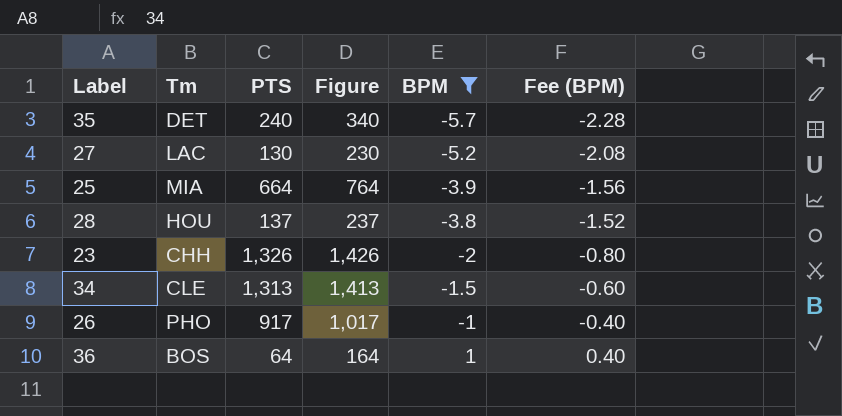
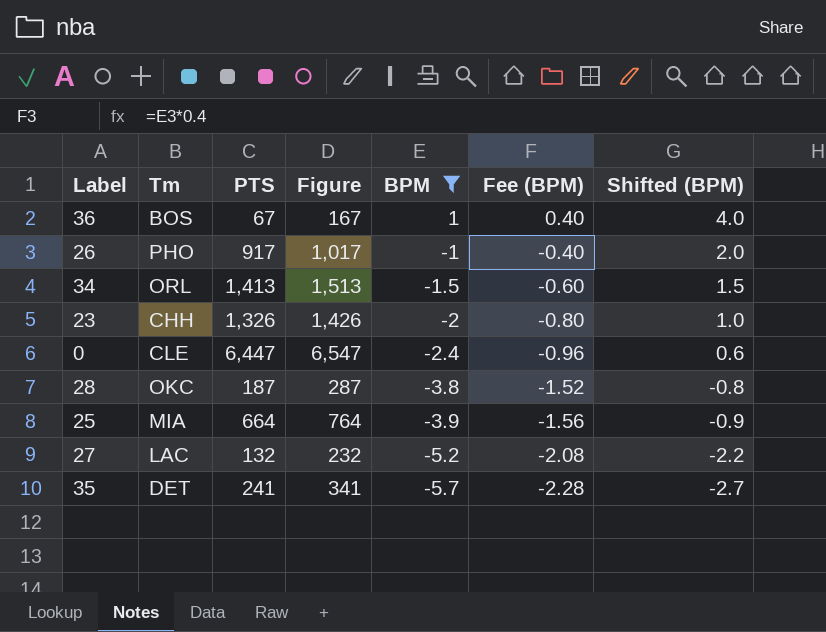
row order: BPM ascending -> BPM descending
column Shifted (BPM) | formula: none -> [BPM] + 3
36 | PTS: 64 -> 67
36 | Figure: 164 -> 167
34 | Tm: CLE -> ORL
34 | PTS: 1,313 -> 1,413
34 | Figure: 1,413 -> 1,513
row 0: none -> CLE | 6,447 | 6,547 | -2.4 | -0.96 | 0.6
28 | Tm: HOU -> OKC
28 | PTS: 137 -> 187
28 | Figure: 237 -> 287
27 | PTS: 130 -> 132
27 | Figure: 230 -> 232
35 | PTS: 240 -> 241
35 | Figure: 340 -> 341

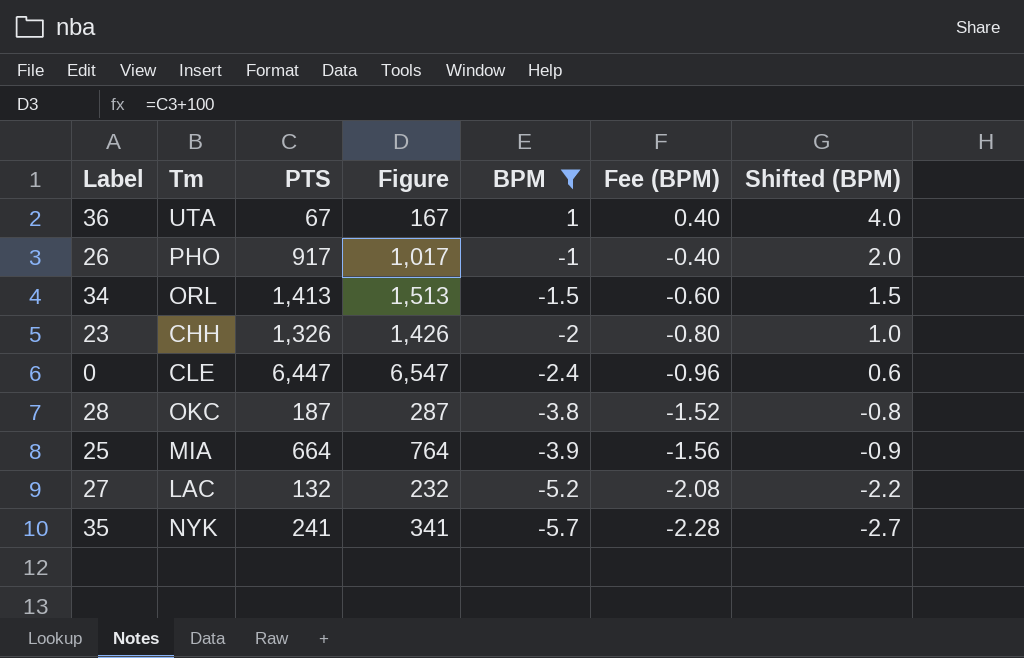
36 | Tm: BOS -> UTA
35 | Tm: DET -> NYK

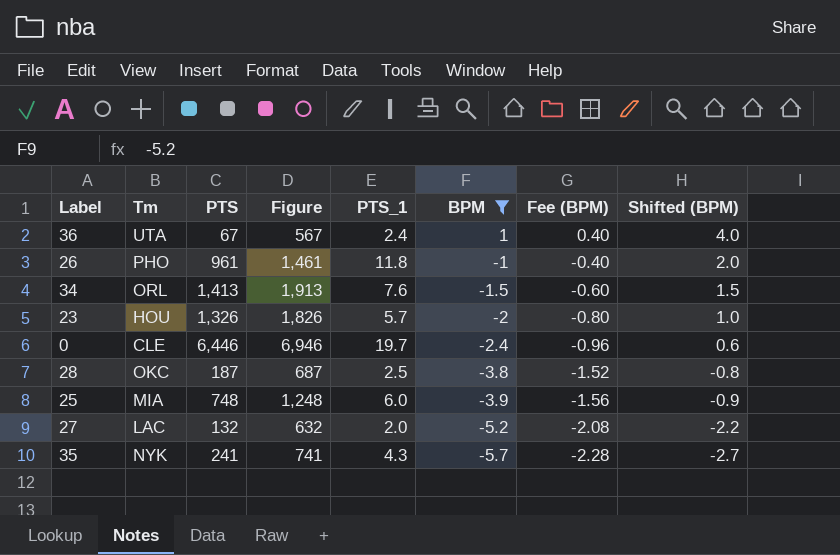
column Figure | formula: [PTS] + 100 -> [PTS] + 500
column PTS_1 | position: none -> 5
26 | PTS: 917 -> 961
23 | Tm: CHH -> HOU
0 | PTS: 6,447 -> 6,446
25 | PTS: 664 -> 748

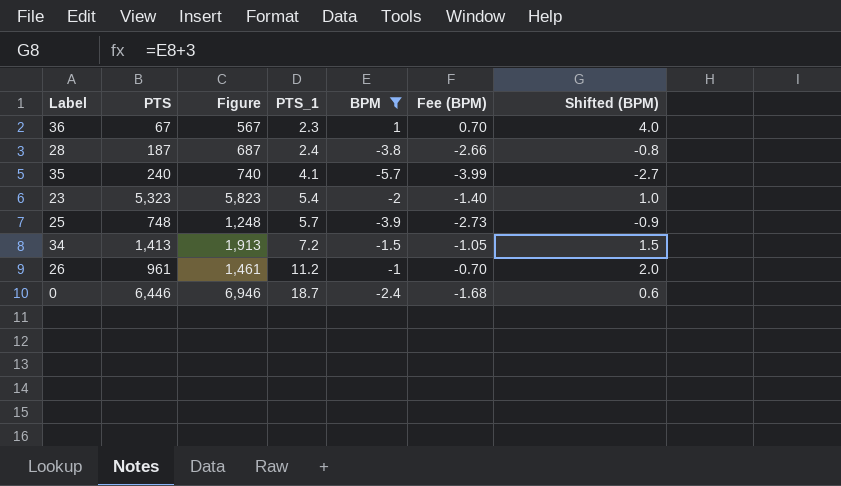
row order: BPM descending -> PTS_1 ascending
column Tm | position: 2 -> none
column Fee (BPM) | formula: [BPM] * 0.4 -> [BPM] * 0.7
row 27: LAC | 132 | 632 | 2.0 | -5.2 | -2.08 | -2.2 -> none
36 | PTS_1: 2.4 -> 2.3
28 | PTS_1: 2.5 -> 2.4
35 | PTS: 241 -> 240
35 | Figure: 741 -> 740
35 | PTS_1: 4.3 -> 4.1
23 | PTS: 1,326 -> 5,323
23 | Figure: 1,826 -> 5,823
23 | PTS_1: 5.7 -> 5.4
25 | PTS_1: 6.0 -> 5.7
34 | PTS_1: 7.6 -> 7.2
26 | PTS_1: 11.8 -> 11.2
0 | PTS_1: 19.7 -> 18.7

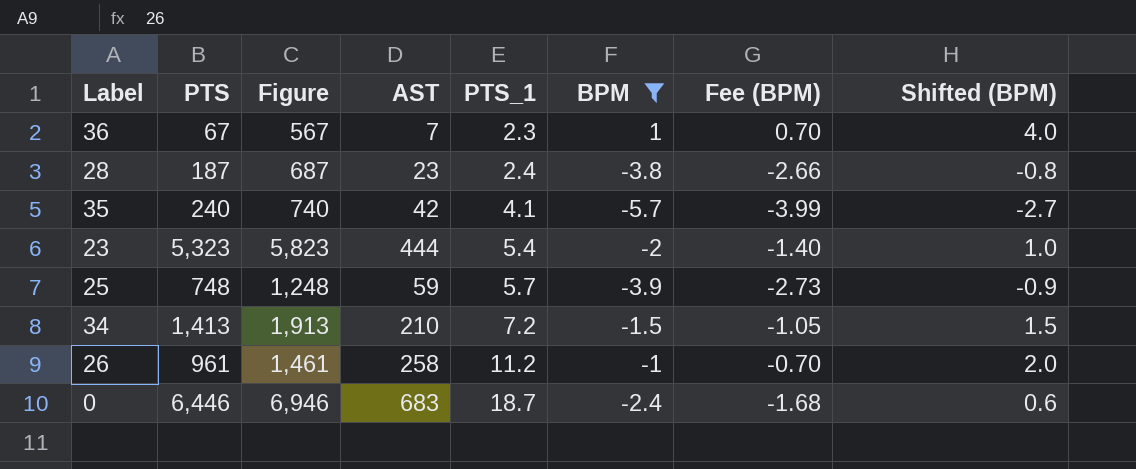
column AST | position: none -> 4

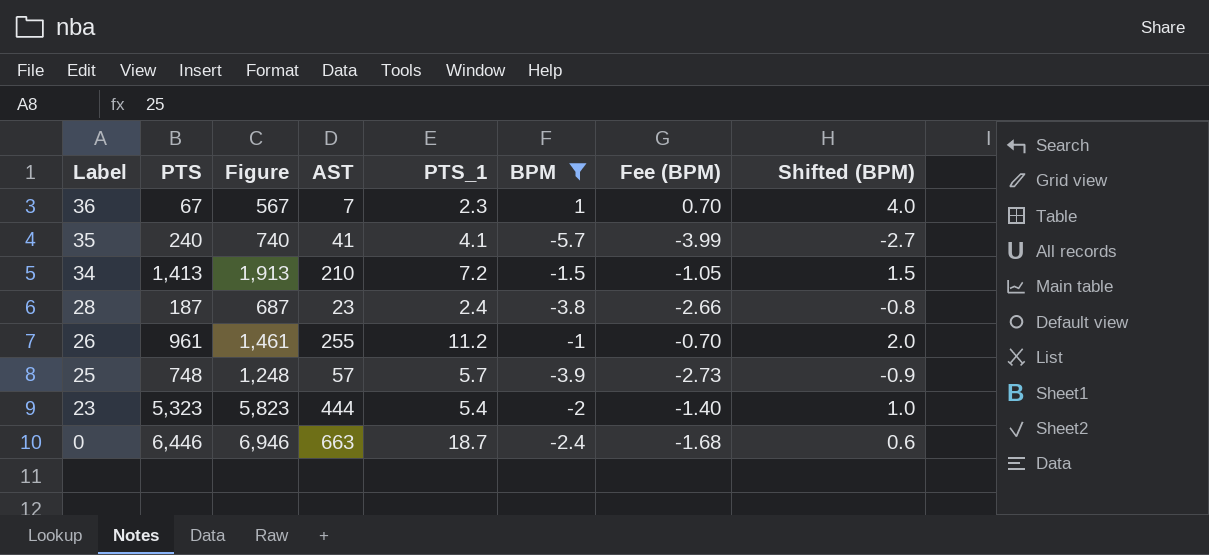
row order: PTS_1 ascending -> Label descending
35 | AST: 42 -> 41
26 | AST: 258 -> 255
25 | AST: 59 -> 57
0 | AST: 683 -> 663

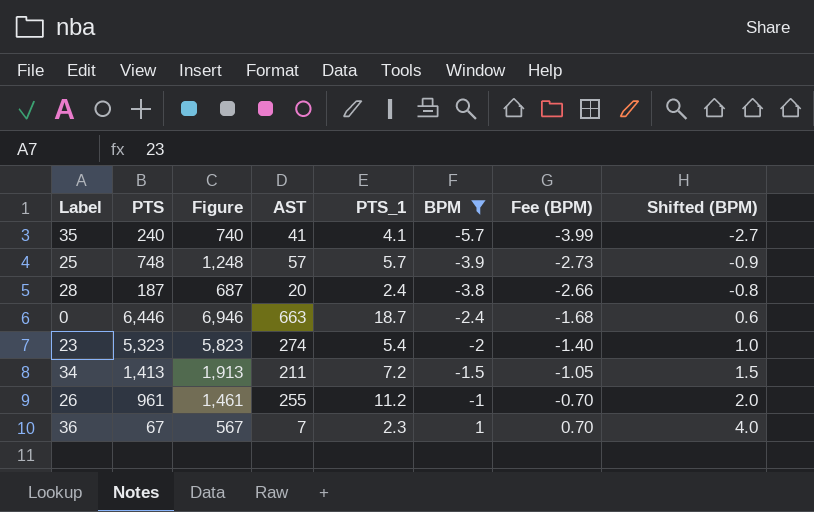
row order: Label descending -> BPM ascending
28 | AST: 23 -> 20
23 | AST: 444 -> 274
34 | AST: 210 -> 211

